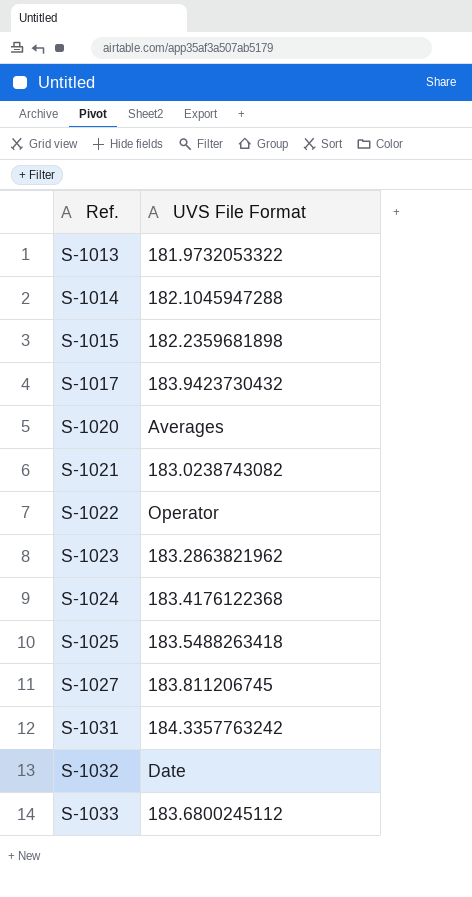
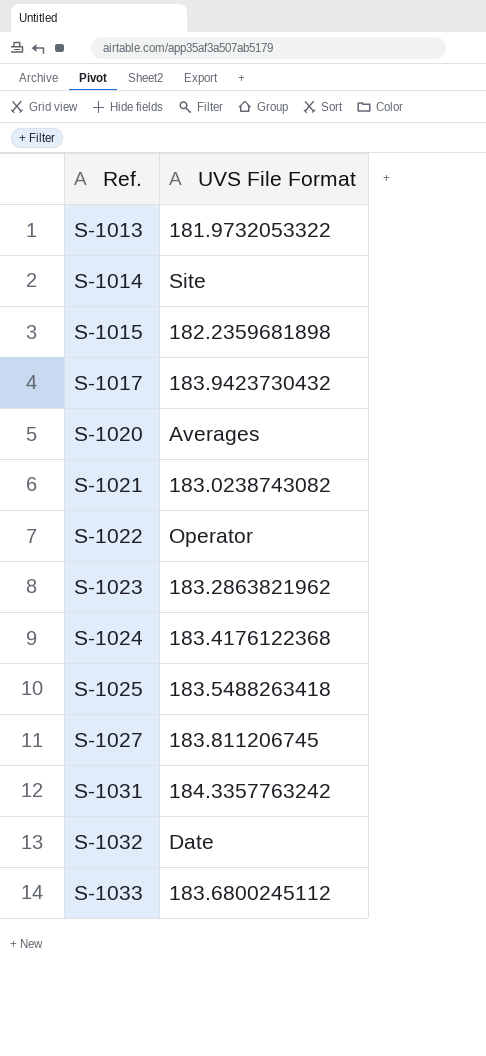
S-1014 | UVS File Format: 182.1045947288 -> Site

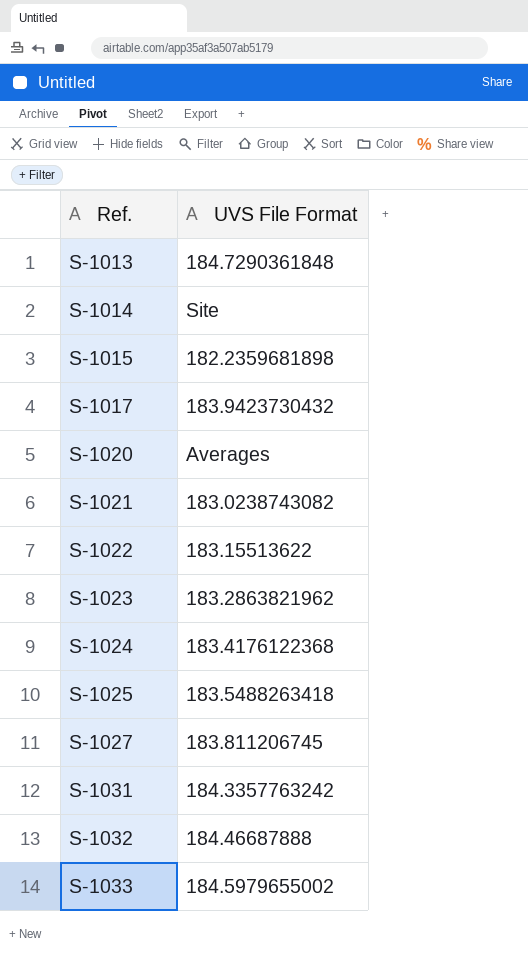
S-1013 | UVS File Format: 181.9732053322 -> 184.7290361848
S-1022 | UVS File Format: Operator -> 183.15513622
S-1032 | UVS File Format: Date -> 184.46687888
S-1033 | UVS File Format: 183.6800245112 -> 184.5979655002

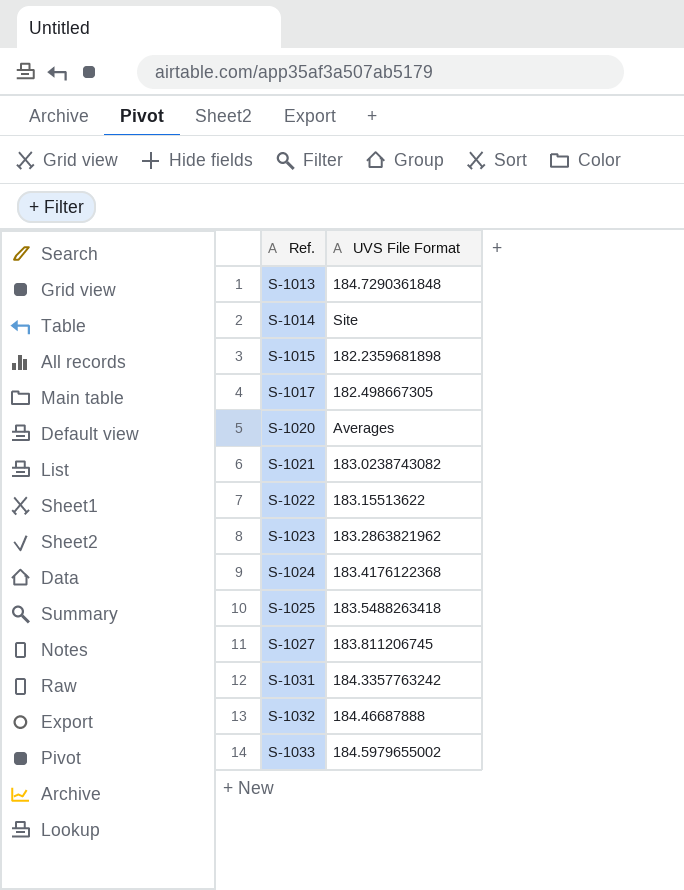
S-1017 | UVS File Format: 183.9423730432 -> 182.498667305

